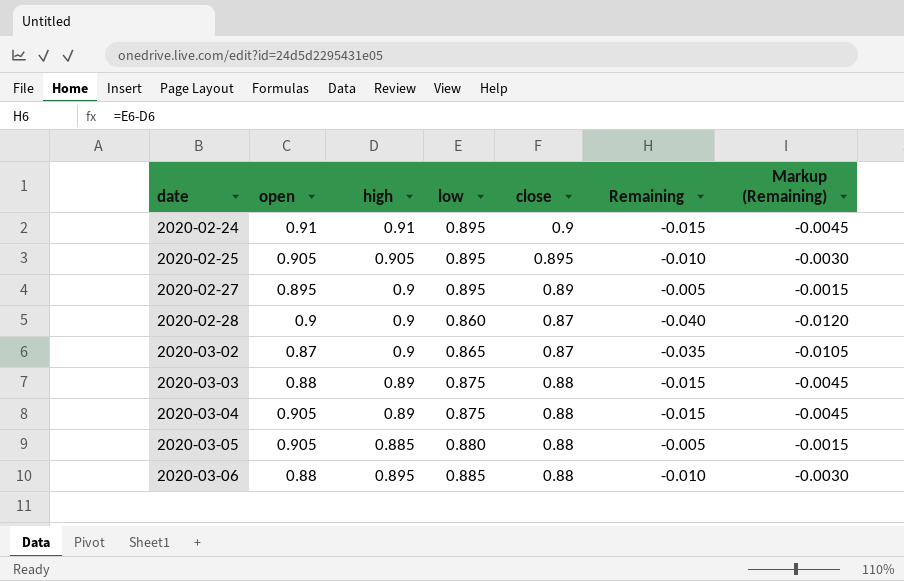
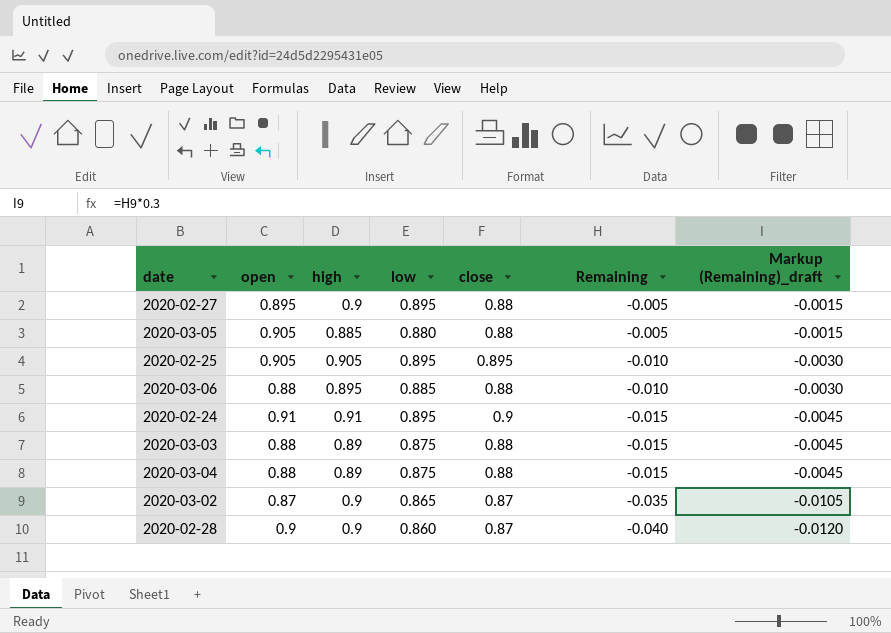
row order: date ascending -> Remaining descending
column name: Markup (Remaining) -> Markup (Remaining)_draft
2020-02-27 | close: 0.89 -> 0.88
2020-03-04 | open: 0.905 -> 0.88

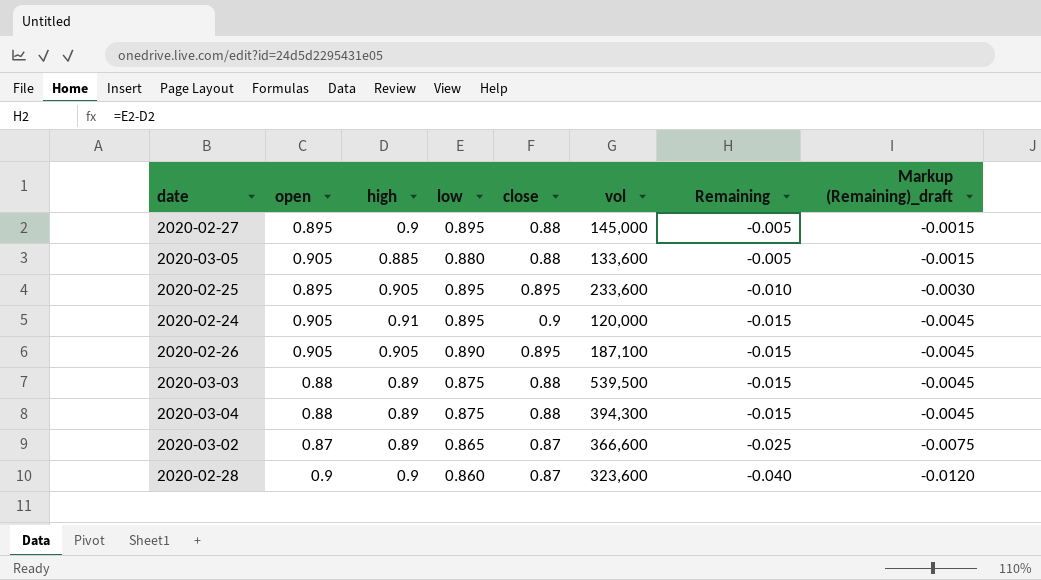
column vol | position: none -> 6
row 2020-03-06: 0.88 | 0.895 | 0.885 | 0.88 | -0.010 | -0.0030 -> none
2020-02-25 | open: 0.905 -> 0.895
2020-02-24 | open: 0.91 -> 0.905
row 2020-02-26: none -> 0.905 | 0.905 | 0.890 | 0.895 | 187,100 | -0.015 | -0.0045
2020-03-02 | high: 0.9 -> 0.89
2020-03-02 | Remaining: -0.035 -> -0.025
2020-03-02 | Markup (Remaining)_draft: -0.0105 -> -0.0075

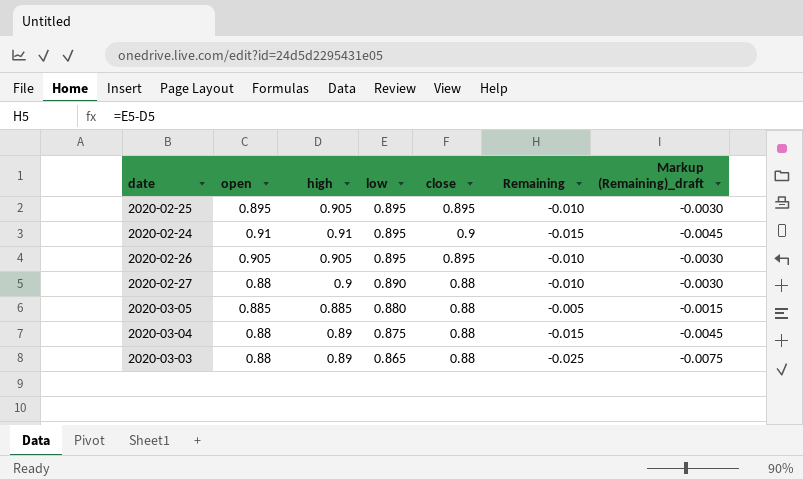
row order: Remaining descending -> low descending
column vol | position: 6 -> none
row 2020-03-02: 0.87 | 0.89 | 0.865 | 0.87 | 366,600 | -0.025 | -0.0075 -> none
row 2020-02-28: 0.9 | 0.9 | 0.860 | 0.87 | 323,600 | -0.040 | -0.0120 -> none
2020-02-24 | open: 0.905 -> 0.91
2020-02-26 | low: 0.890 -> 0.895
2020-02-26 | Remaining: -0.015 -> -0.010
2020-02-26 | Markup (Remaining)_draft: -0.0045 -> -0.0030
2020-02-27 | open: 0.895 -> 0.88
2020-02-27 | low: 0.895 -> 0.890
2020-02-27 | Remaining: -0.005 -> -0.010
2020-02-27 | Markup (Remaining)_draft: -0.0015 -> -0.0030
2020-03-05 | open: 0.905 -> 0.885
2020-03-03 | low: 0.875 -> 0.865
2020-03-03 | Remaining: -0.015 -> -0.025
2020-03-03 | Markup (Remaining)_draft: -0.0045 -> -0.0075

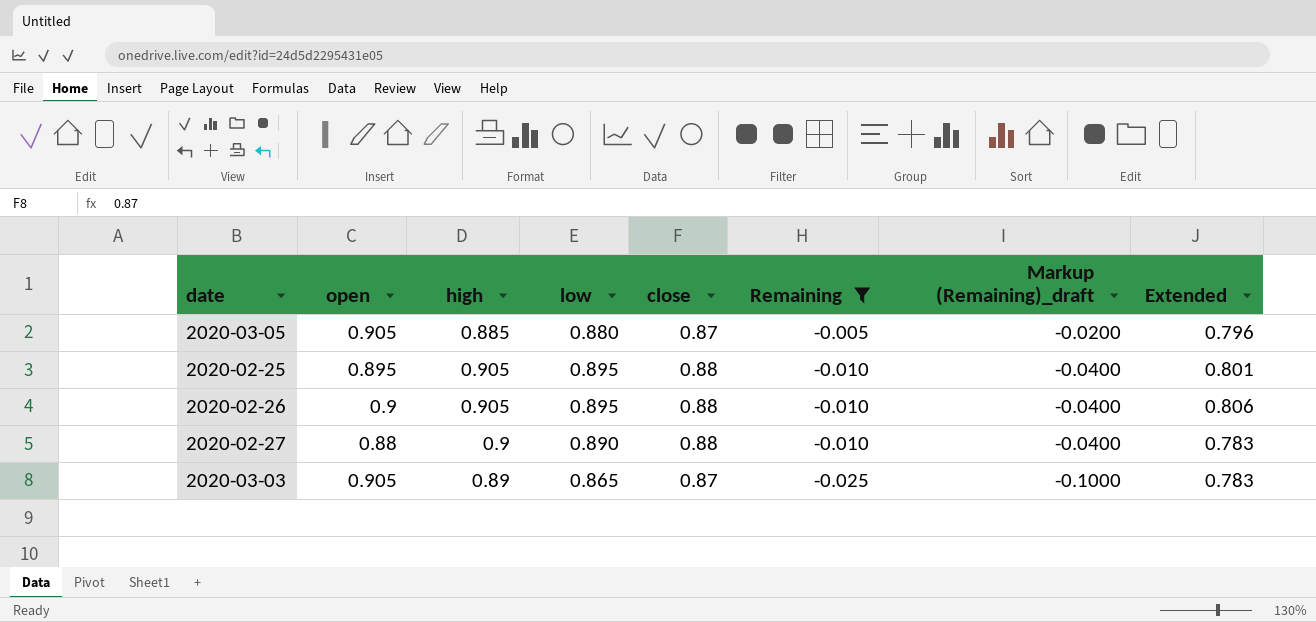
filter: none -> Remaining != -0.015
row order: low descending -> Remaining descending
column Markup (Remaining)_draft | formula: [Remaining] * 0.3 -> [Remaining] * 4
column Extended | formula: none -> [open] * [low]
2020-03-05 | open: 0.885 -> 0.905
2020-03-05 | close: 0.88 -> 0.87
2020-02-25 | close: 0.895 -> 0.88
2020-02-26 | open: 0.905 -> 0.9
2020-02-26 | close: 0.895 -> 0.88
2020-03-03 | open: 0.88 -> 0.905
2020-03-03 | close: 0.88 -> 0.87

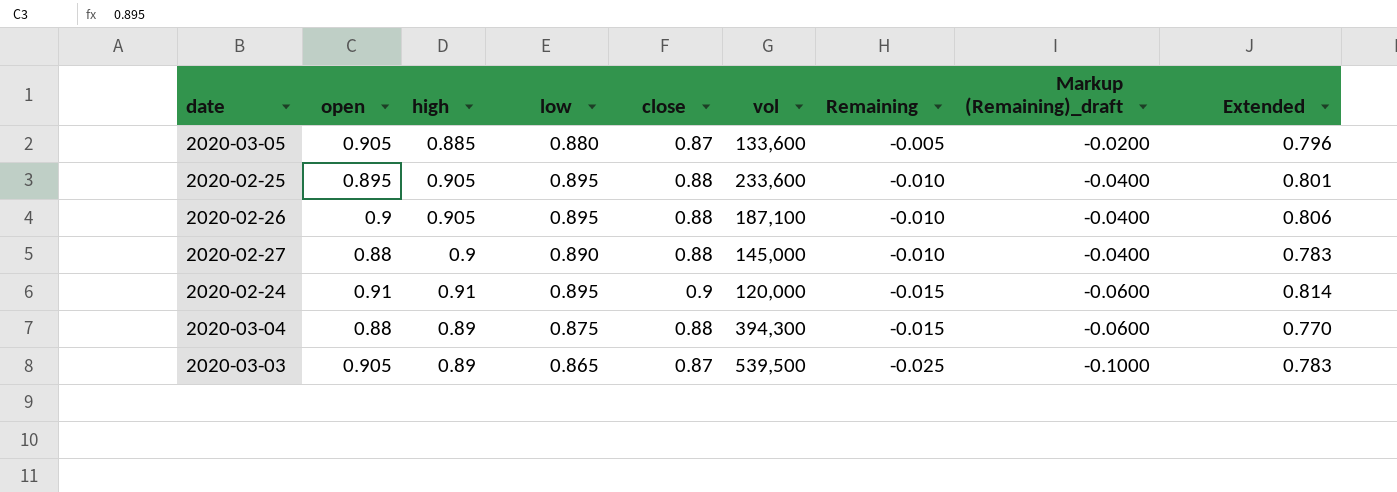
filter: Remaining != -0.015 -> none
column vol | position: none -> 6

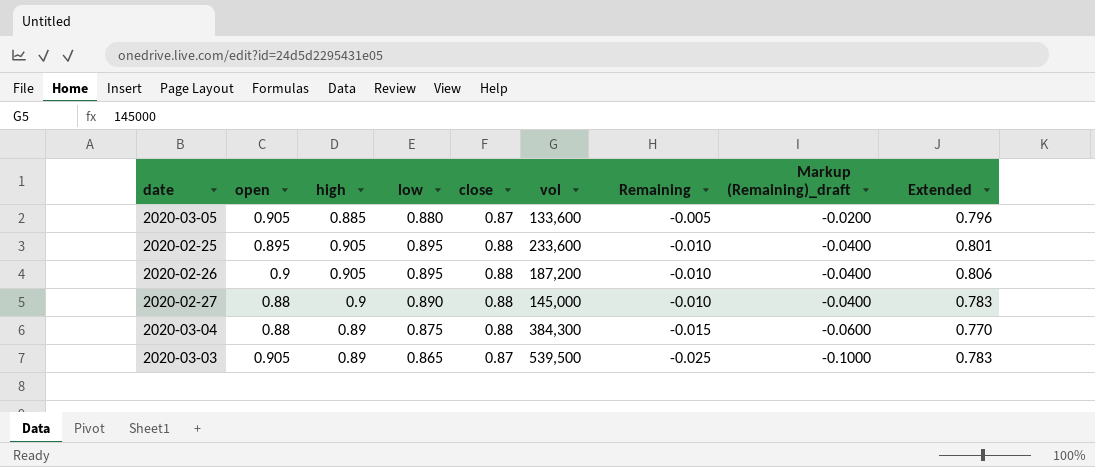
row 2020-02-24: 0.91 | 0.91 | 0.895 | 0.9 | 120,000 | -0.015 | -0.0600 | 0.814 -> none
2020-02-26 | vol: 187,100 -> 187,200
2020-03-04 | vol: 394,300 -> 384,300

